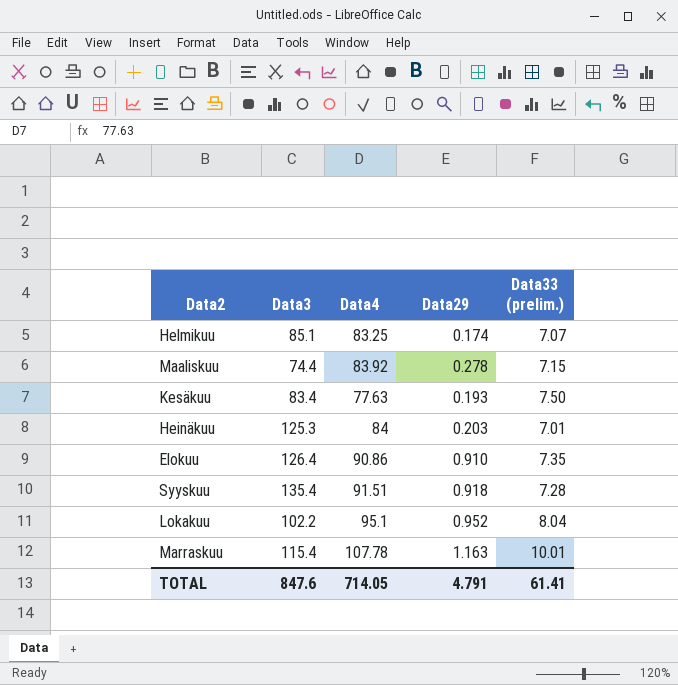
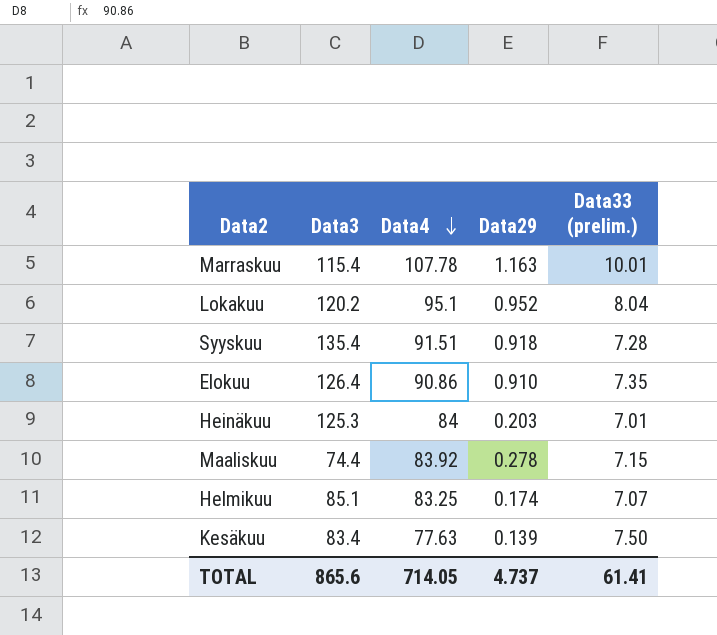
row order: none -> Data4 descending
Lokakuu | Data3: 102.2 -> 120.2
Kesäkuu | Data29: 0.193 -> 0.139
TOTAL | Data3: 847.6 -> 865.6
TOTAL | Data29: 4.791 -> 4.737

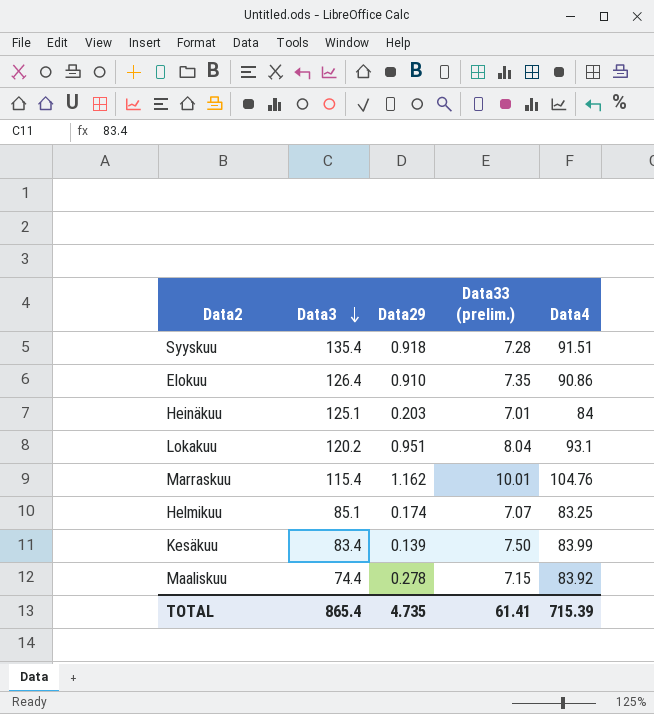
row order: Data4 descending -> Data3 descending
column Data4 | position: 3 -> 5
Heinäkuu | Data3: 125.3 -> 125.1
Lokakuu | Data29: 0.952 -> 0.951
Lokakuu | Data4: 95.1 -> 93.1
Marraskuu | Data29: 1.163 -> 1.162
Marraskuu | Data4: 107.78 -> 104.76
Kesäkuu | Data4: 77.63 -> 83.99
TOTAL | Data3: 865.6 -> 865.4
TOTAL | Data29: 4.737 -> 4.735
TOTAL | Data4: 714.05 -> 715.39

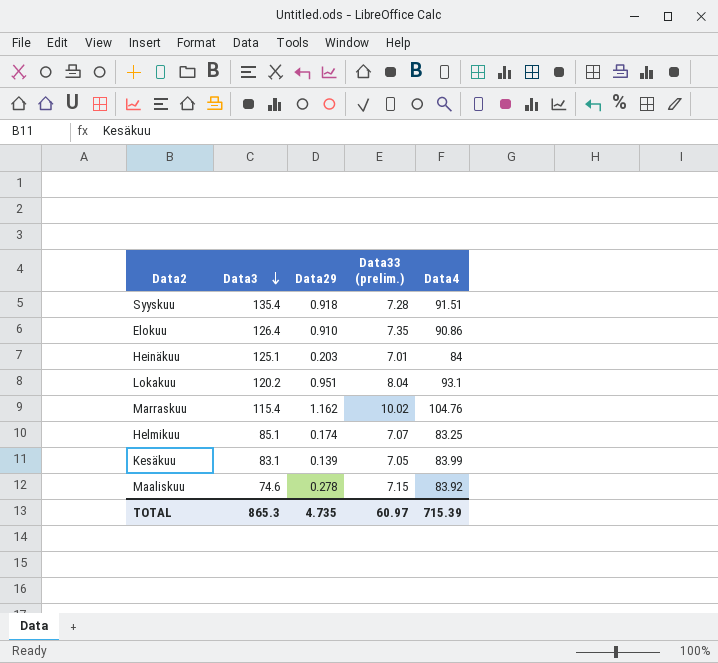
Marraskuu | Data33 (prelim.): 10.01 -> 10.02
Kesäkuu | Data3: 83.4 -> 83.1
Kesäkuu | Data33 (prelim.): 7.50 -> 7.05
Maaliskuu | Data3: 74.4 -> 74.6
TOTAL | Data3: 865.4 -> 865.3
TOTAL | Data33 (prelim.): 61.41 -> 60.97

